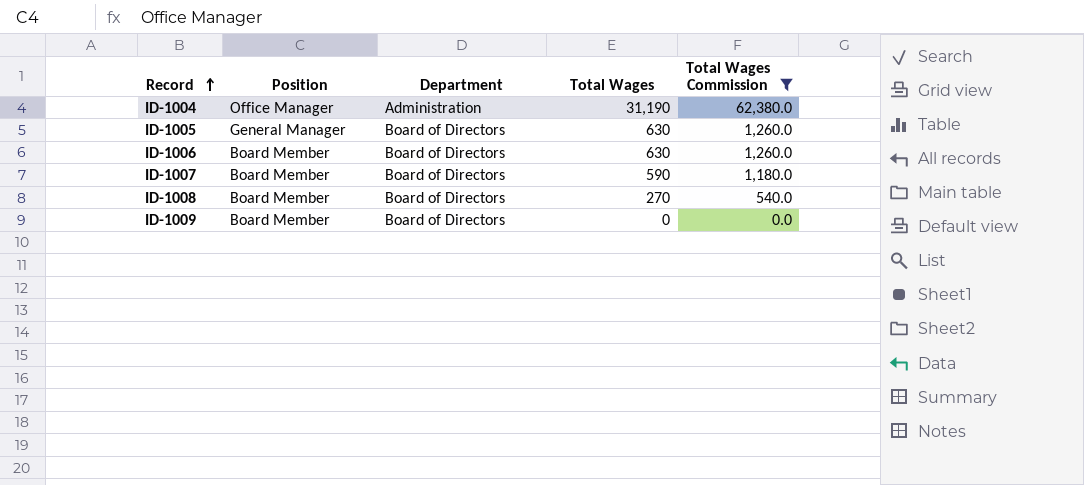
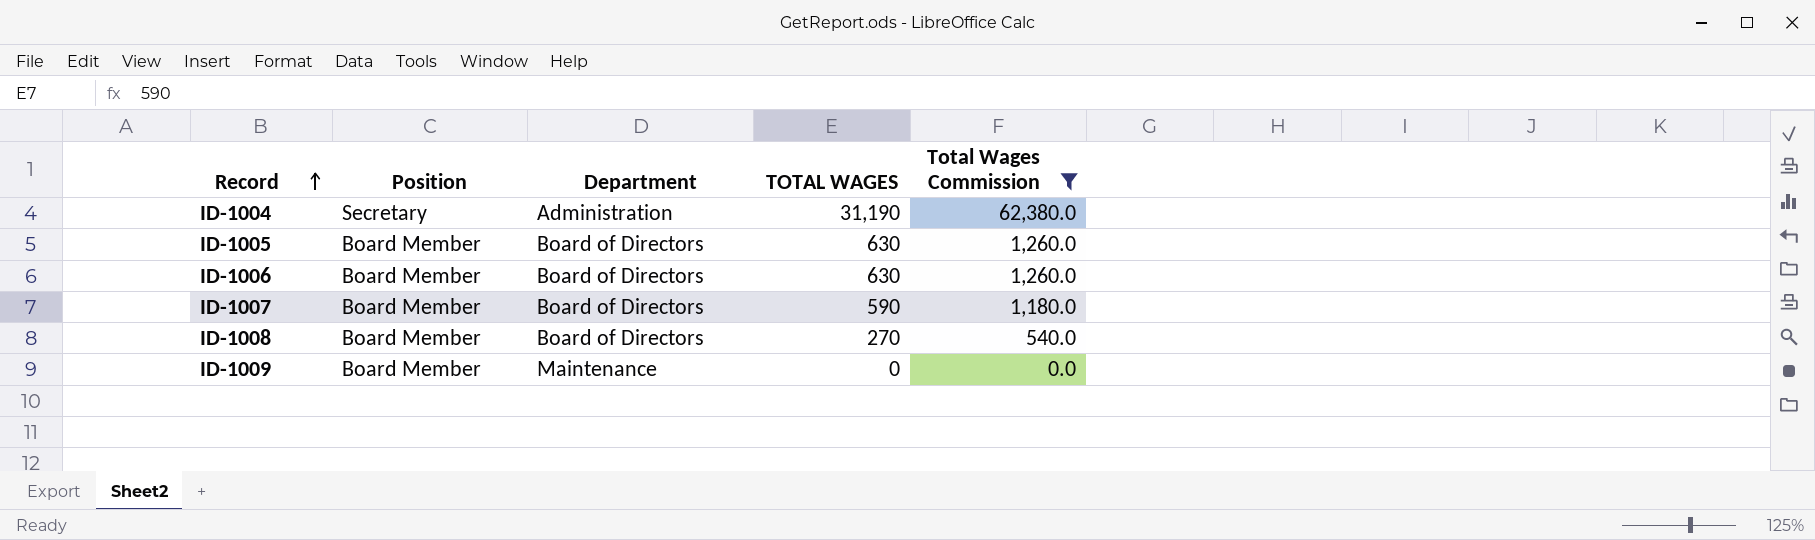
column name: Total Wages -> TOTAL WAGES
ID-1004 | Position: Office Manager -> Secretary
ID-1005 | Position: General Manager -> Board Member
ID-1009 | Department: Board of Directors -> Maintenance

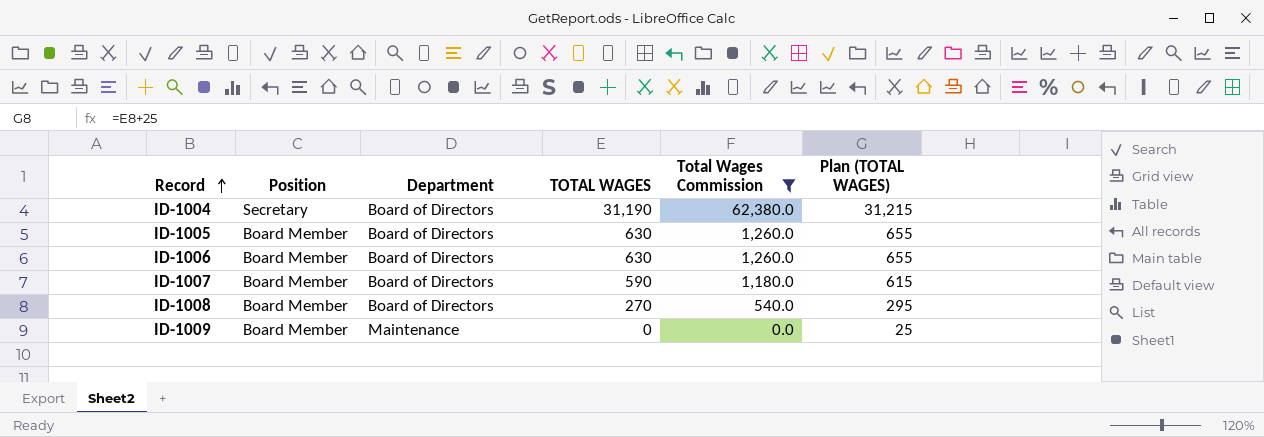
column Plan (TOTAL WAGES) | formula: none -> [TOTAL WAGES] + 25
ID-1004 | Department: Administration -> Board of Directors

